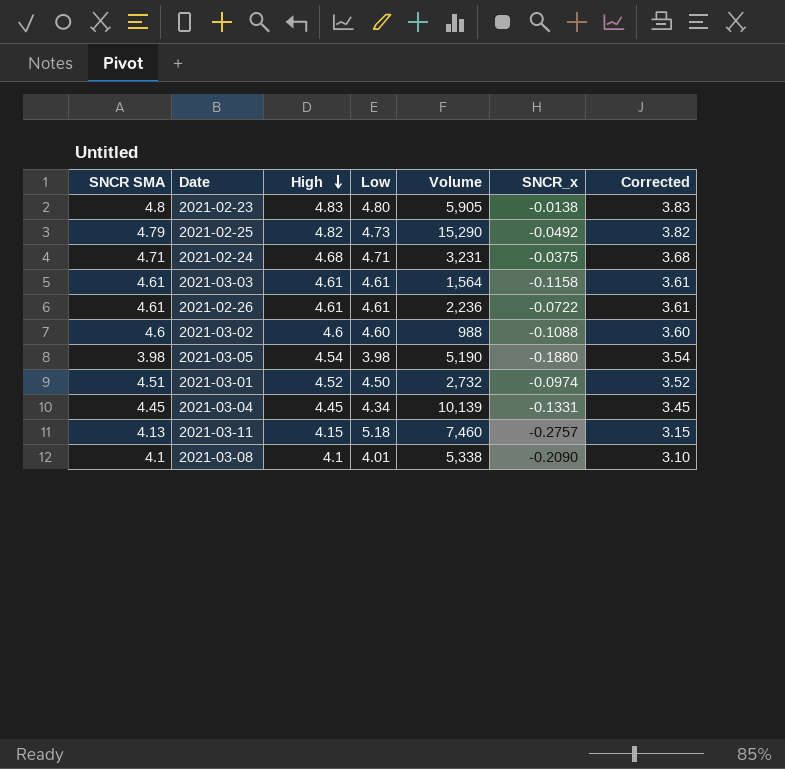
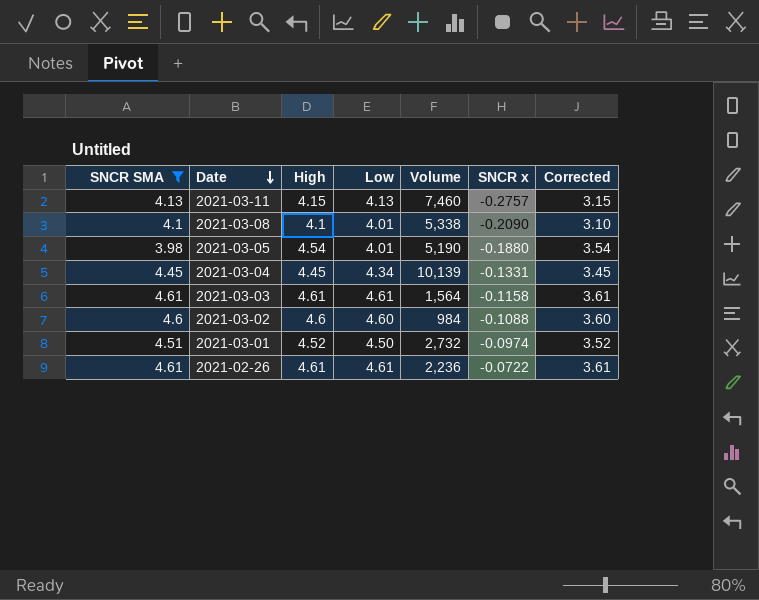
filter: none -> SNCR SMA <= 4.61
row order: High descending -> Date descending
column name: SNCR_x -> SNCR x
2021-03-11 | Low: 5.18 -> 4.13
2021-03-05 | Low: 3.98 -> 4.01
2021-03-02 | Volume: 988 -> 984

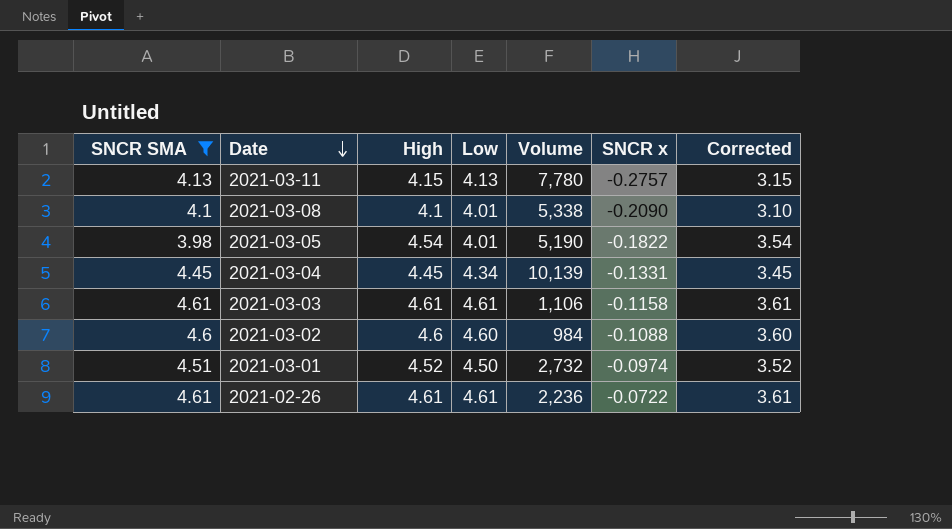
2021-03-11 | Volume: 7,460 -> 7,780
2021-03-05 | SNCR x: -0.1880 -> -0.1822
2021-03-03 | Volume: 1,564 -> 1,106

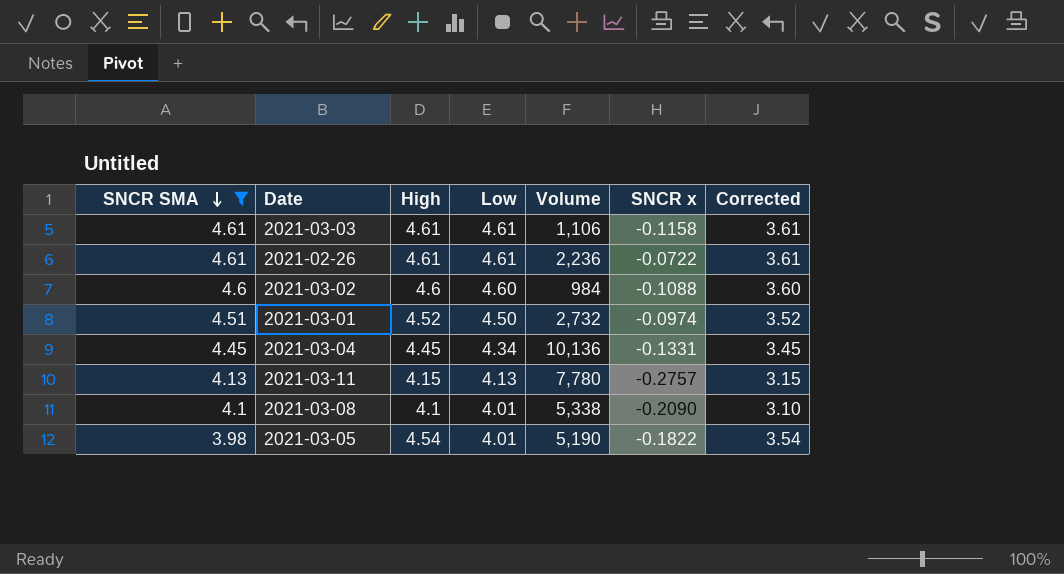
row order: Date descending -> SNCR SMA descending
2021-03-04 | Volume: 10,139 -> 10,136

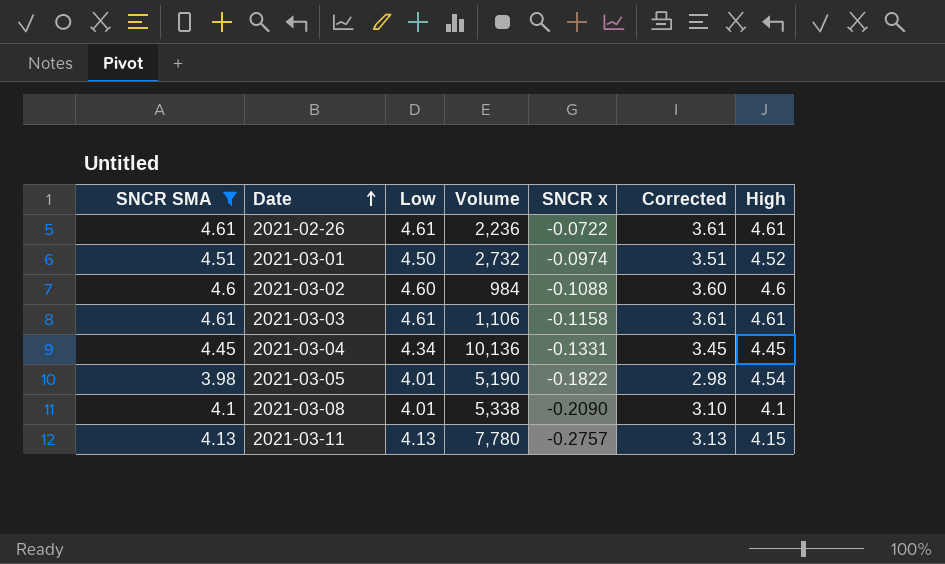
row order: SNCR SMA descending -> Date ascending
column Corrected | formula: [High] - 1 -> [SNCR SMA] - 1
column High | position: 3 -> 7

